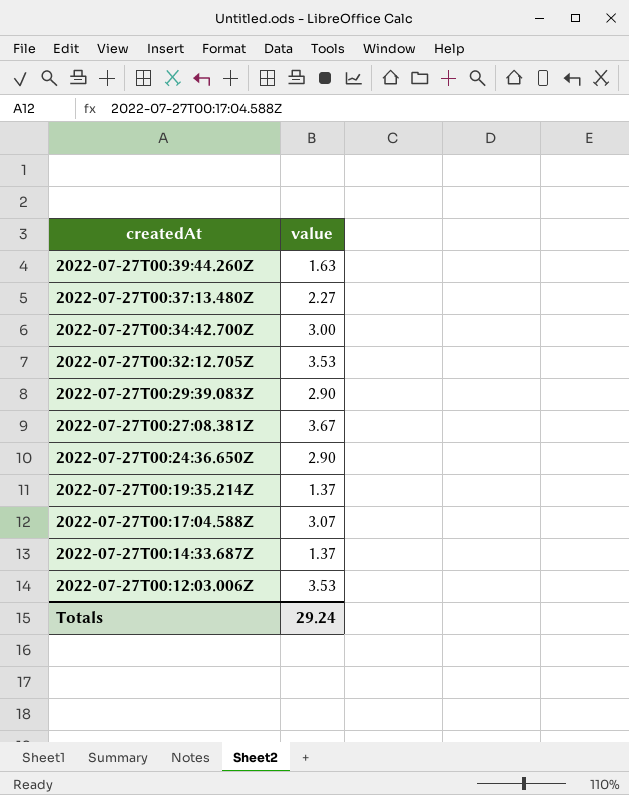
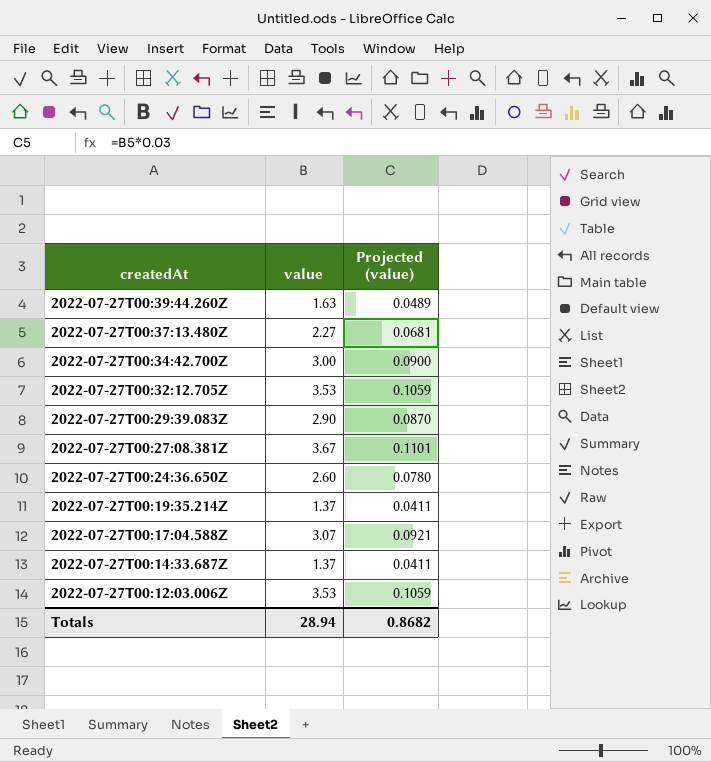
column Projected (value) | formula: none -> [value] * 0.03
2022-07-27T00:24:36.650Z | value: 2.90 -> 2.60
Totals | value: 29.24 -> 28.94

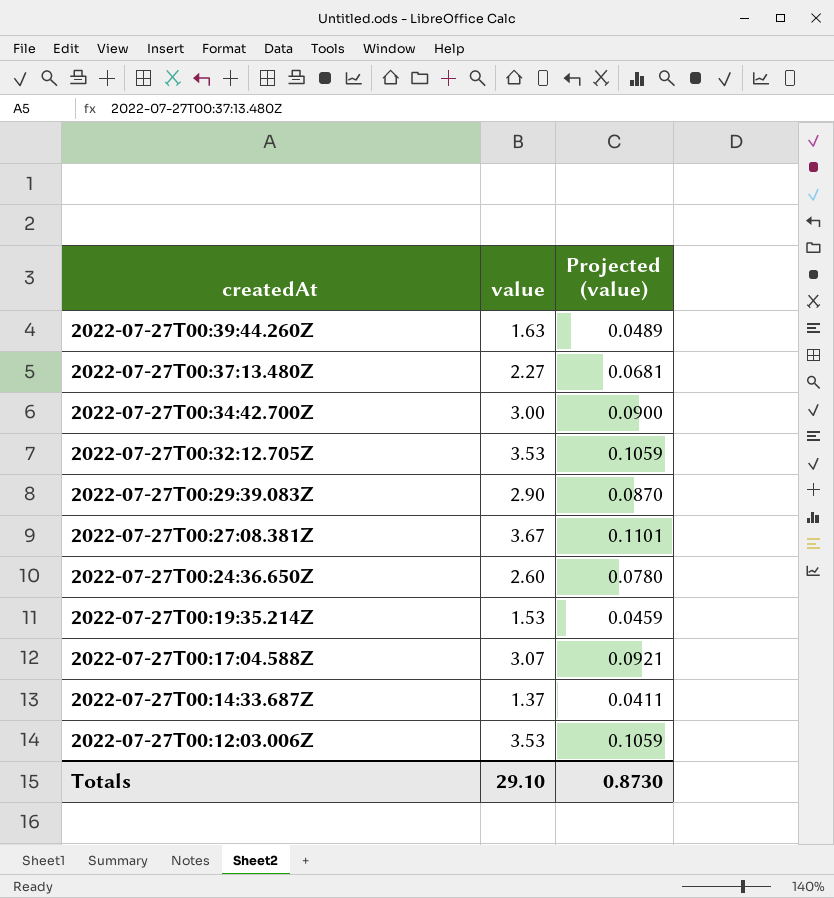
2022-07-27T00:19:35.214Z | value: 1.37 -> 1.53
2022-07-27T00:19:35.214Z | Projected (value): 0.0411 -> 0.0459
Totals | value: 28.94 -> 29.10
Totals | Projected (value): 0.8682 -> 0.8730

